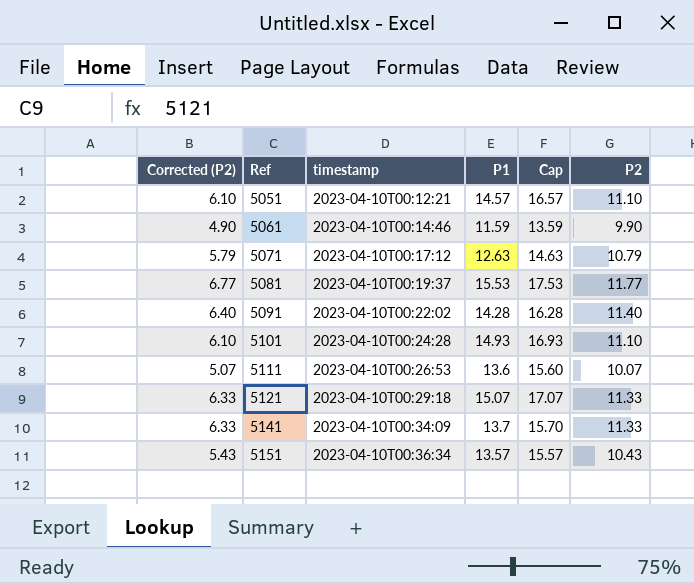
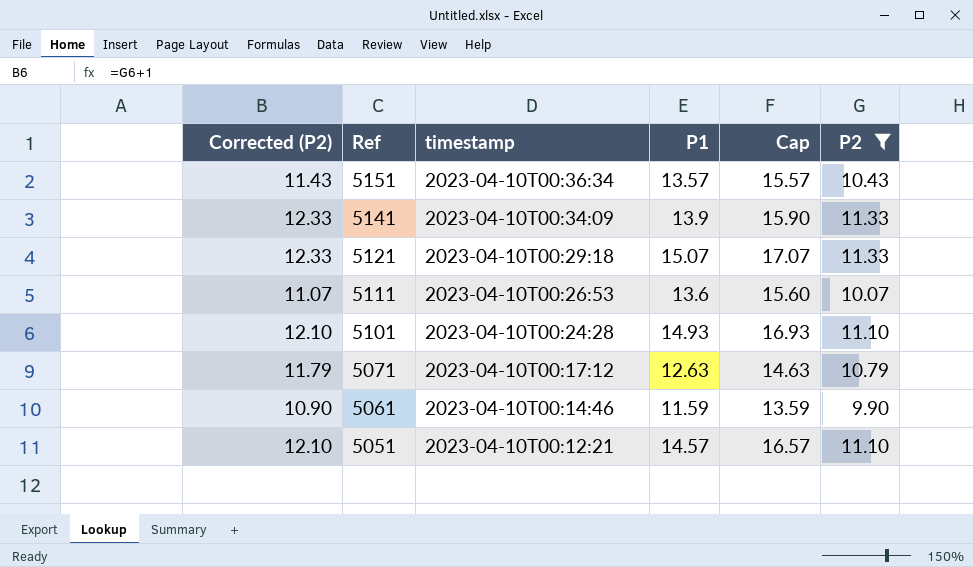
filter: none -> P2 <= 11.33
row order: Ref ascending -> Ref descending
column Corrected (P2) | formula: [P2] - 5 -> [P2] + 1
5141 | P1: 13.7 -> 13.9
5141 | Cap: 15.70 -> 15.90

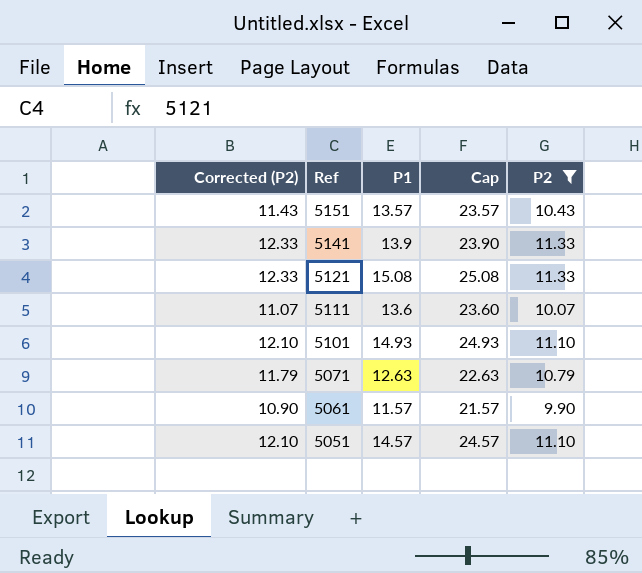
column timestamp | position: 3 -> none
column Cap | formula: [P1] + 2 -> [P1] + 10
5121 | P1: 15.07 -> 15.08
5061 | P1: 11.59 -> 11.57

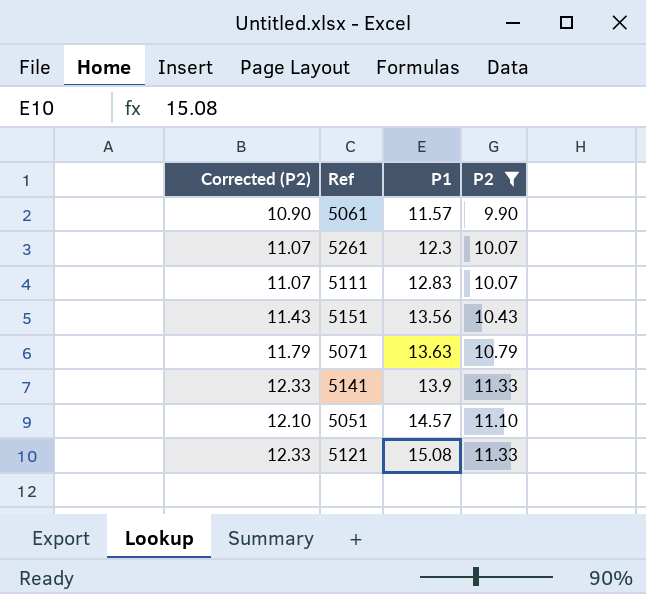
row order: Ref descending -> P1 ascending
column Cap | formula: [P1] + 10 -> none
row 5101: 12.10 | 14.93 | 24.93 | 11.10 -> none
row 5261: none -> 11.07 | 12.3 | 10.07
5111 | P1: 13.6 -> 12.83
5151 | P1: 13.57 -> 13.56
5071 | P1: 12.63 -> 13.63

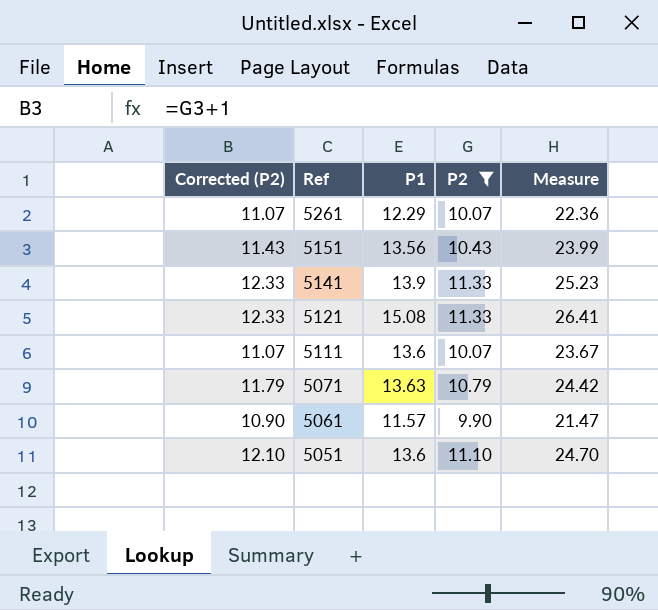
row order: P1 ascending -> Ref descending
column Measure | formula: none -> [P1] + [P2]
5261 | P1: 12.3 -> 12.29
5111 | P1: 12.83 -> 13.6
5051 | P1: 14.57 -> 13.6

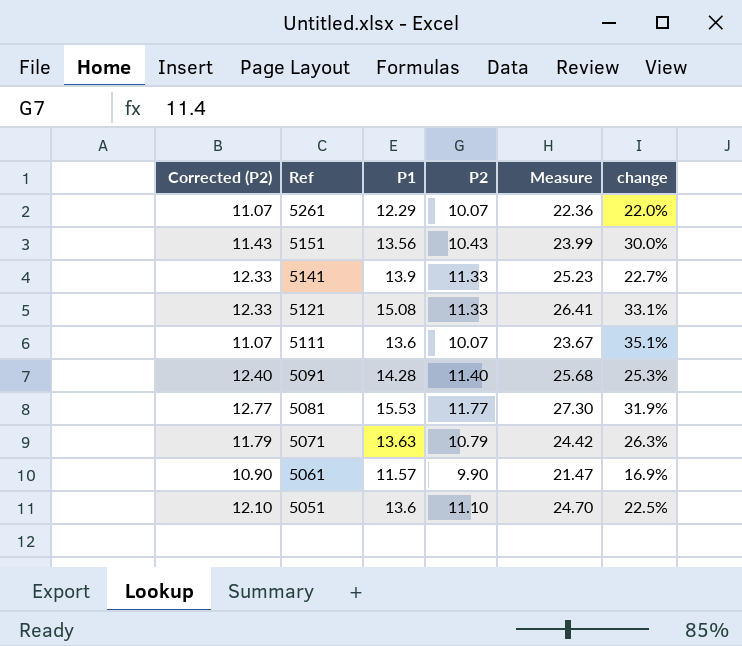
filter: P2 <= 11.33 -> none
column change | formula: none -> ([P1] - [P2]) / [P2]

